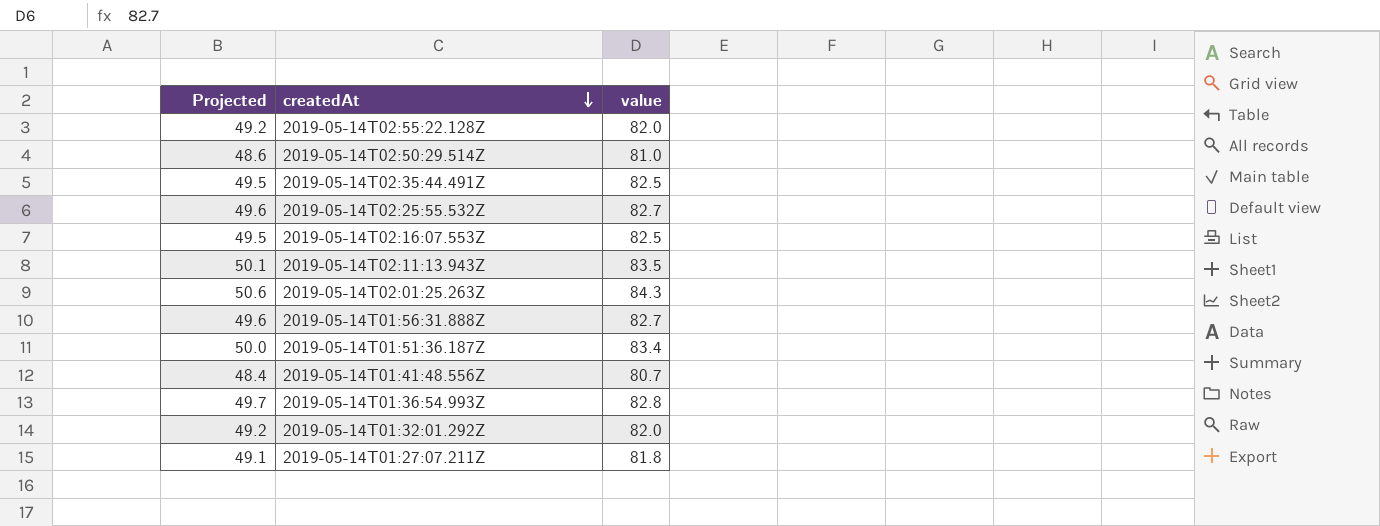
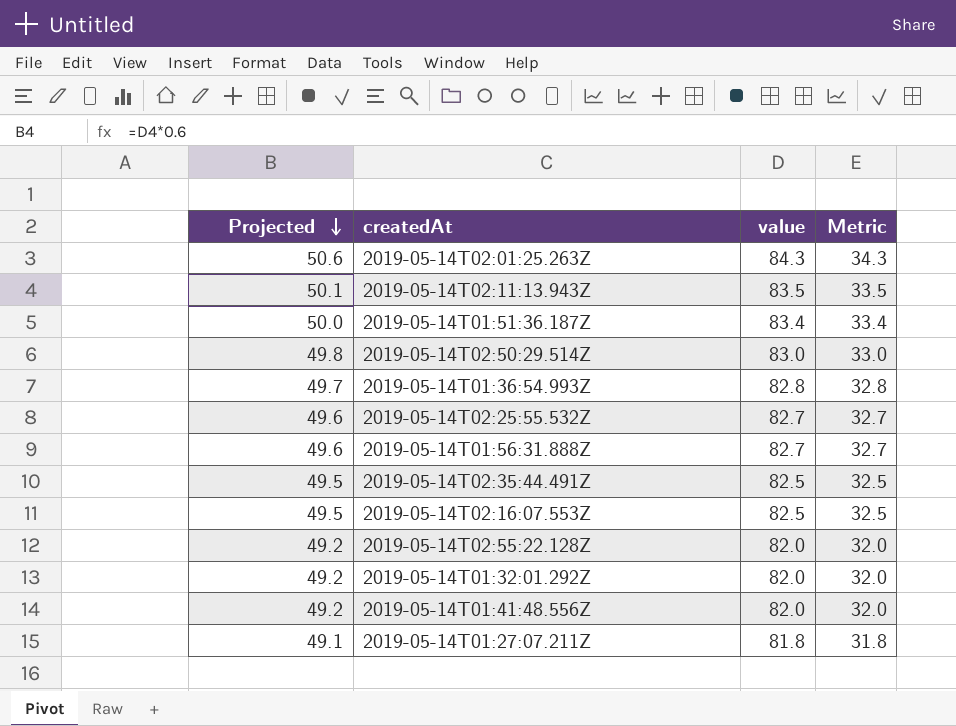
row order: createdAt descending -> Projected descending
column Metric | formula: none -> [value] - 50
2019-05-14T02:50:29.514Z | Projected: 48.6 -> 49.8
2019-05-14T02:50:29.514Z | value: 81.0 -> 83.0
2019-05-14T01:41:48.556Z | Projected: 48.4 -> 49.2
2019-05-14T01:41:48.556Z | value: 80.7 -> 82.0

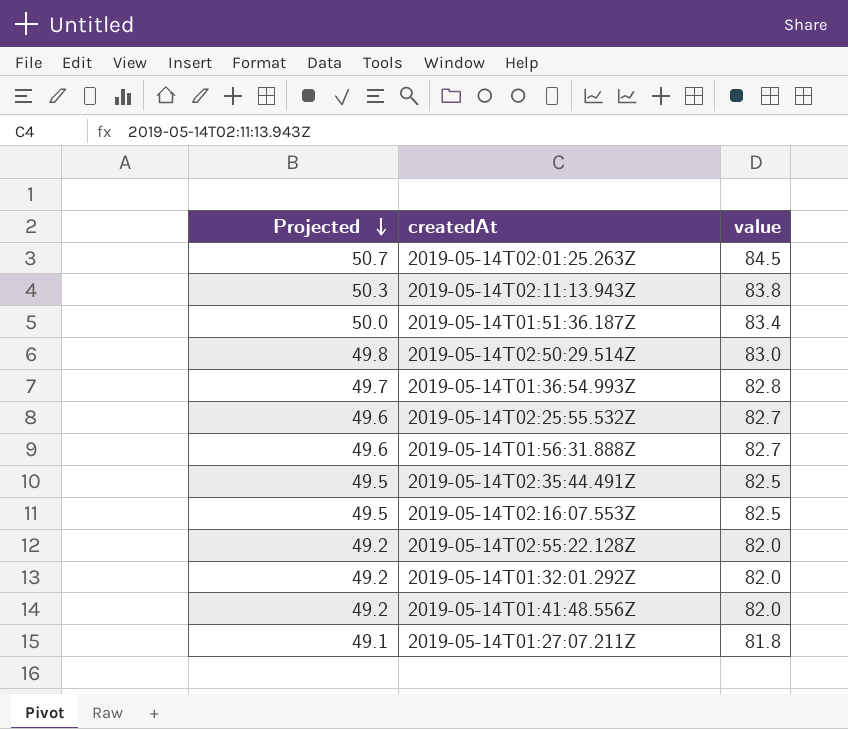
column Metric | formula: [value] - 50 -> none
2019-05-14T02:01:25.263Z | Projected: 50.6 -> 50.7
2019-05-14T02:01:25.263Z | value: 84.3 -> 84.5
2019-05-14T02:11:13.943Z | Projected: 50.1 -> 50.3
2019-05-14T02:11:13.943Z | value: 83.5 -> 83.8

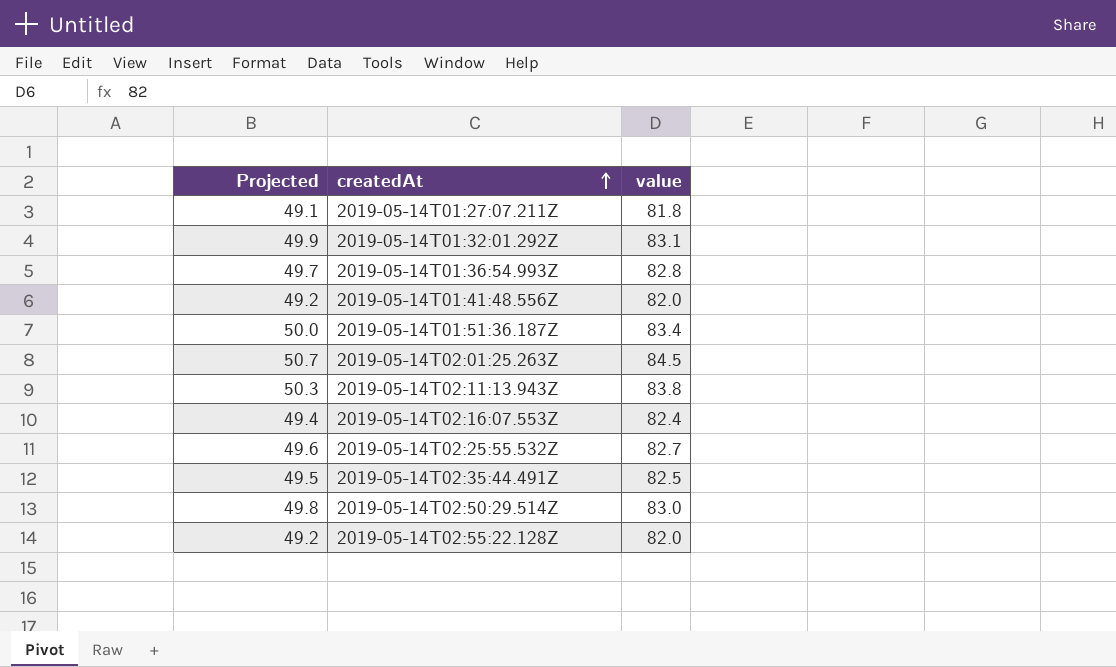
row order: Projected descending -> createdAt ascending
row 2019-05-14T01:56:31.888Z: 49.6 | 82.7 -> none
2019-05-14T01:32:01.292Z | Projected: 49.2 -> 49.9
2019-05-14T01:32:01.292Z | value: 82.0 -> 83.1
2019-05-14T02:16:07.553Z | Projected: 49.5 -> 49.4
2019-05-14T02:16:07.553Z | value: 82.5 -> 82.4

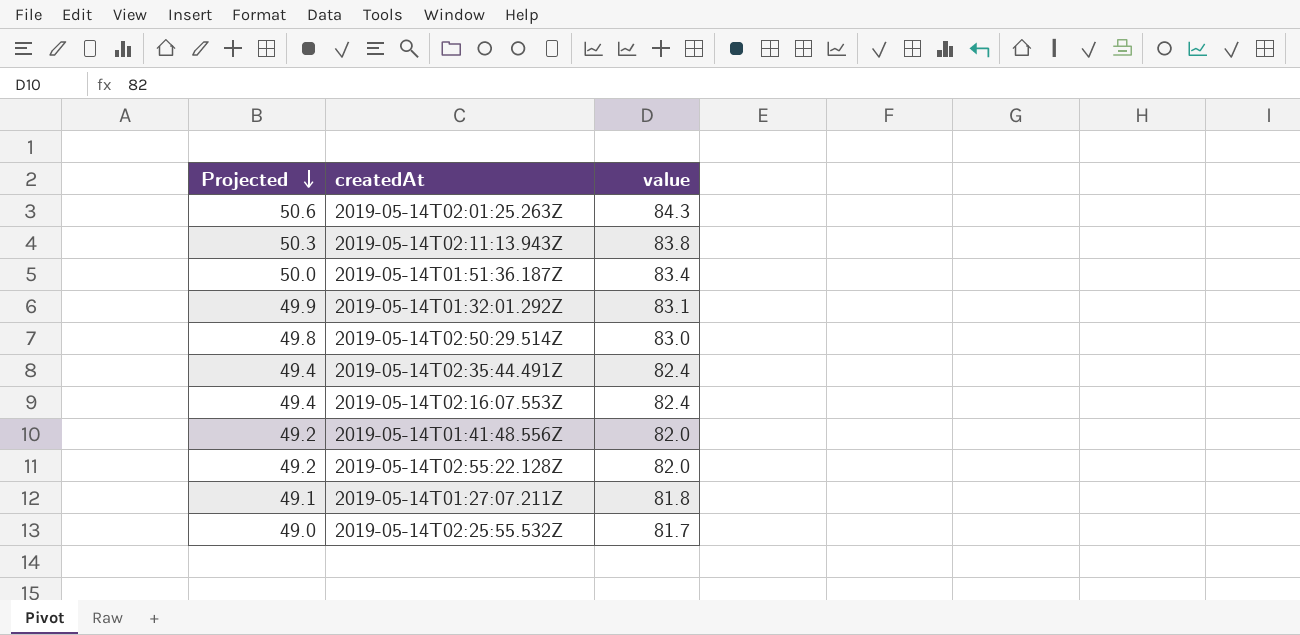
row order: createdAt ascending -> Projected descending
row 2019-05-14T01:36:54.993Z: 49.7 | 82.8 -> none
2019-05-14T02:01:25.263Z | Projected: 50.7 -> 50.6
2019-05-14T02:01:25.263Z | value: 84.5 -> 84.3
2019-05-14T02:35:44.491Z | Projected: 49.5 -> 49.4
2019-05-14T02:35:44.491Z | value: 82.5 -> 82.4
2019-05-14T02:25:55.532Z | Projected: 49.6 -> 49.0
2019-05-14T02:25:55.532Z | value: 82.7 -> 81.7

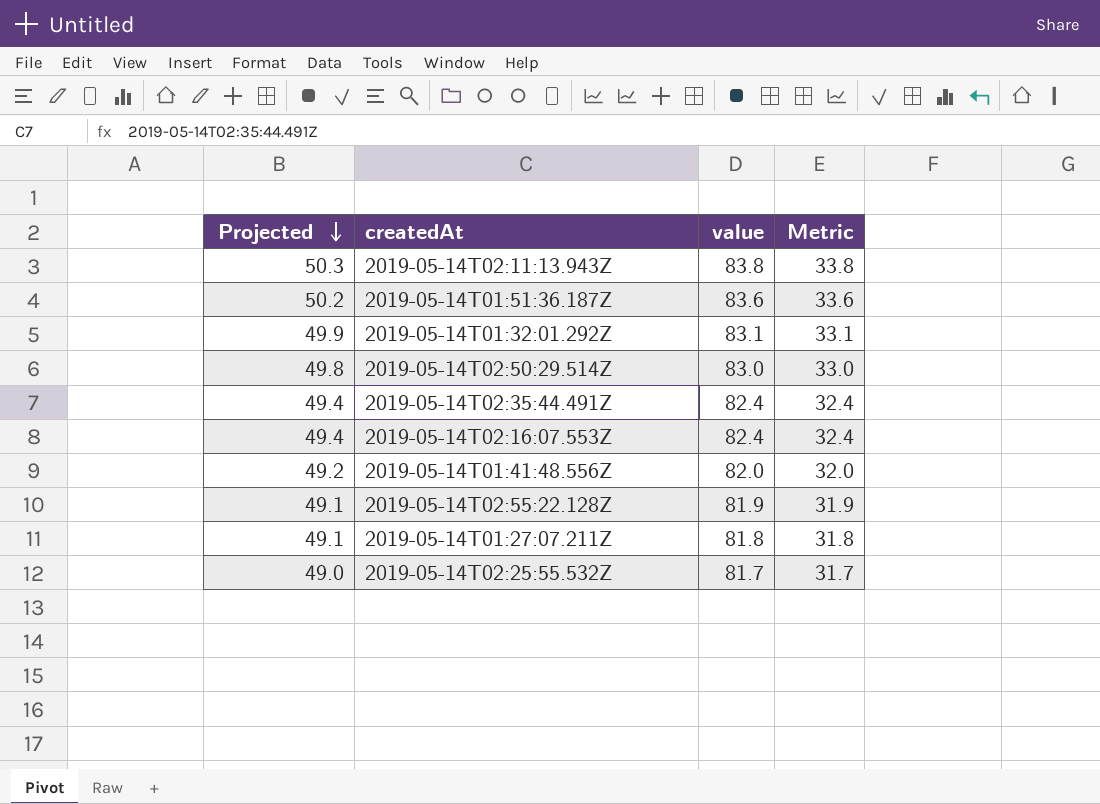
column Metric | formula: none -> [value] - 50
row 2019-05-14T02:01:25.263Z: 50.6 | 84.3 -> none
2019-05-14T01:51:36.187Z | Projected: 50.0 -> 50.2
2019-05-14T01:51:36.187Z | value: 83.4 -> 83.6
2019-05-14T02:55:22.128Z | Projected: 49.2 -> 49.1
2019-05-14T02:55:22.128Z | value: 82.0 -> 81.9

